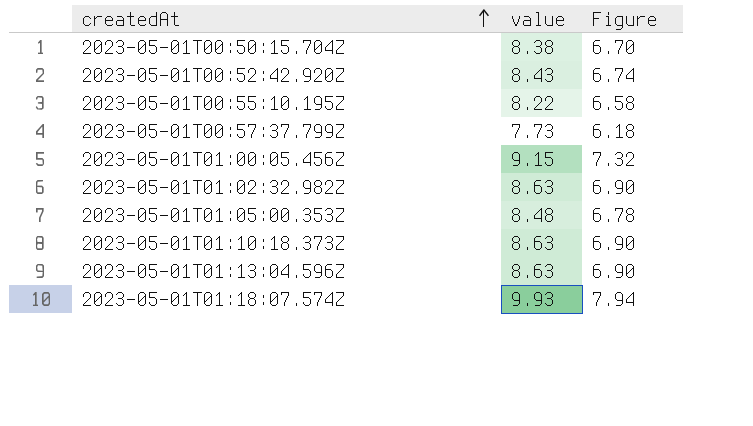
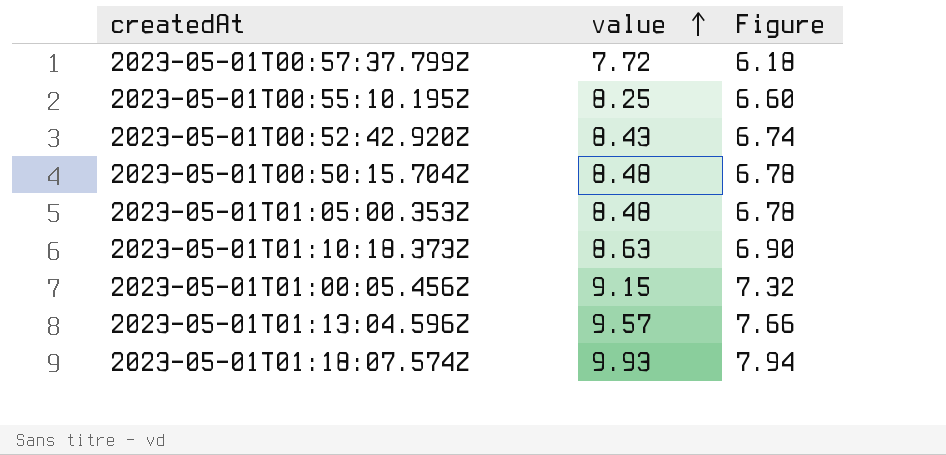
row order: createdAt ascending -> value ascending
row 2023-05-01T01:02:32.982Z: 8.63 | 6.90 -> none
2023-05-01T00:57:37.799Z | value: 7.73 -> 7.72
2023-05-01T00:55:10.195Z | value: 8.22 -> 8.25
2023-05-01T00:55:10.195Z | Figure: 6.58 -> 6.60
2023-05-01T00:50:15.704Z | value: 8.38 -> 8.48
2023-05-01T00:50:15.704Z | Figure: 6.70 -> 6.78
2023-05-01T01:13:04.596Z | value: 8.63 -> 9.57
2023-05-01T01:13:04.596Z | Figure: 6.90 -> 7.66

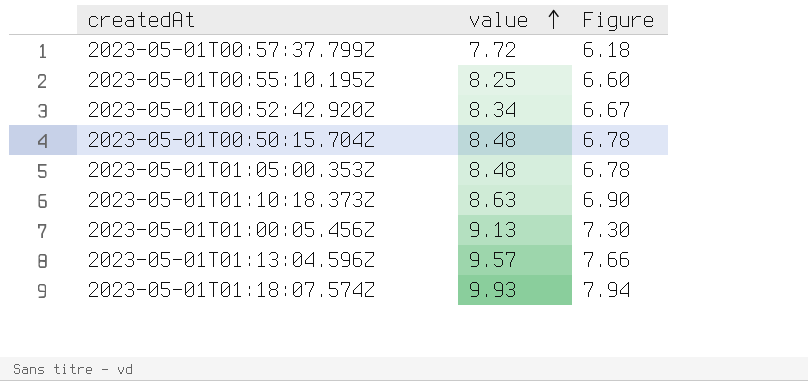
2023-05-01T00:52:42.920Z | value: 8.43 -> 8.34
2023-05-01T00:52:42.920Z | Figure: 6.74 -> 6.67
2023-05-01T01:00:05.456Z | value: 9.15 -> 9.13
2023-05-01T01:00:05.456Z | Figure: 7.32 -> 7.30

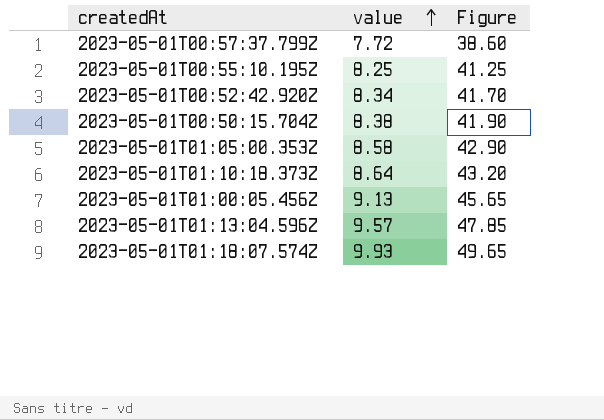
column Figure | formula: [value] * 0.8 -> [value] * 5
2023-05-01T00:50:15.704Z | value: 8.48 -> 8.38
2023-05-01T01:05:00.353Z | value: 8.48 -> 8.58
2023-05-01T01:10:18.373Z | value: 8.63 -> 8.64

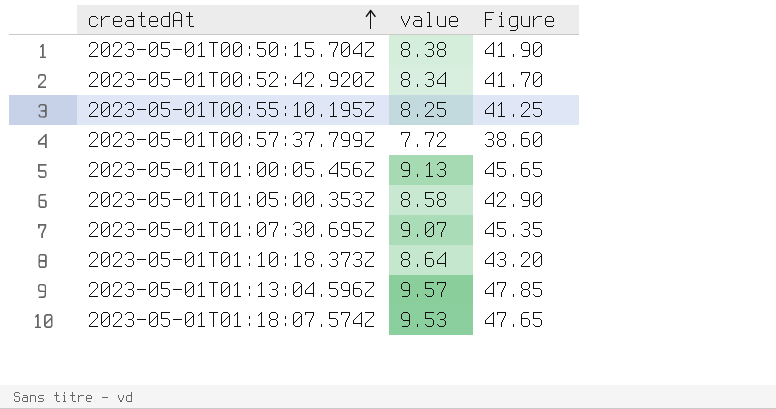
row order: value ascending -> createdAt ascending
row 2023-05-01T01:07:30.695Z: none -> 9.07 | 45.35
2023-05-01T01:18:07.574Z | value: 9.93 -> 9.53
2023-05-01T01:18:07.574Z | Figure: 49.65 -> 47.65

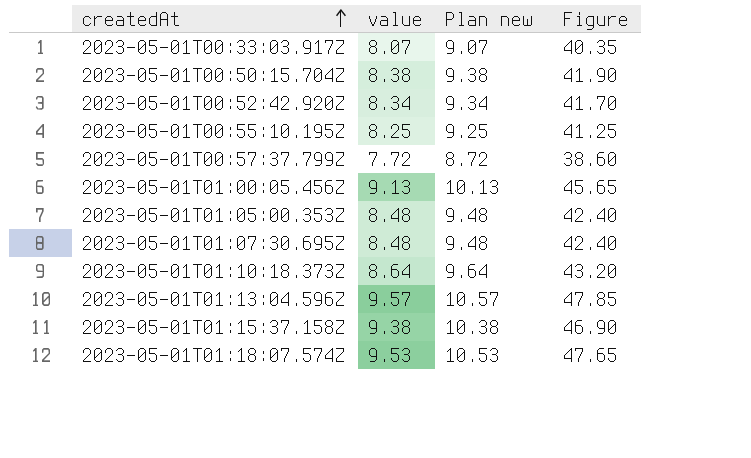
column Plan new | formula: none -> [value] + 1
row 2023-05-01T00:33:03.917Z: none -> 8.07 | 9.07 | 40.35
2023-05-01T01:05:00.353Z | value: 8.58 -> 8.48
2023-05-01T01:05:00.353Z | Figure: 42.90 -> 42.40
2023-05-01T01:07:30.695Z | value: 9.07 -> 8.48
2023-05-01T01:07:30.695Z | Figure: 45.35 -> 42.40
row 2023-05-01T01:15:37.158Z: none -> 9.38 | 10.38 | 46.90

